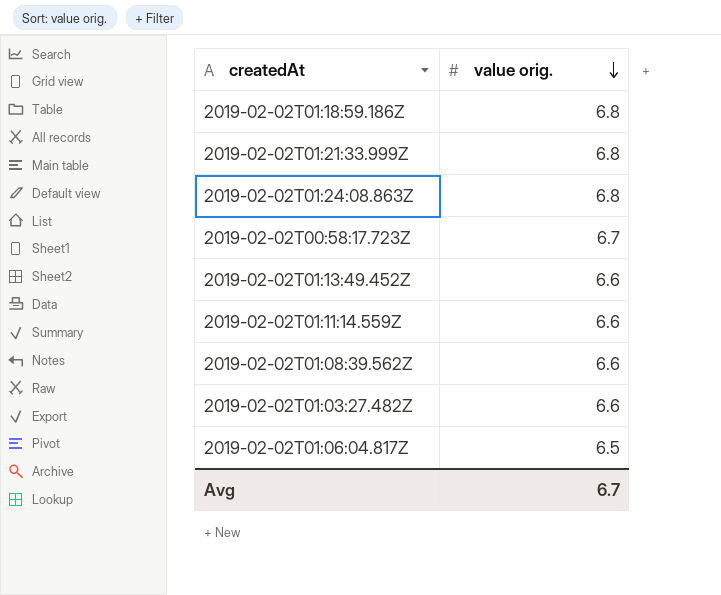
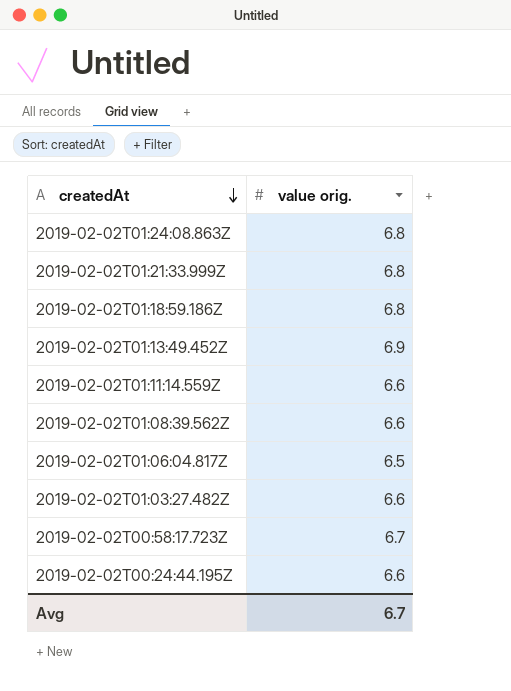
row order: value orig. descending -> createdAt descending
2019-02-02T01:13:49.452Z | value orig.: 6.6 -> 6.9
row 2019-02-02T00:24:44.195Z: none -> 6.6

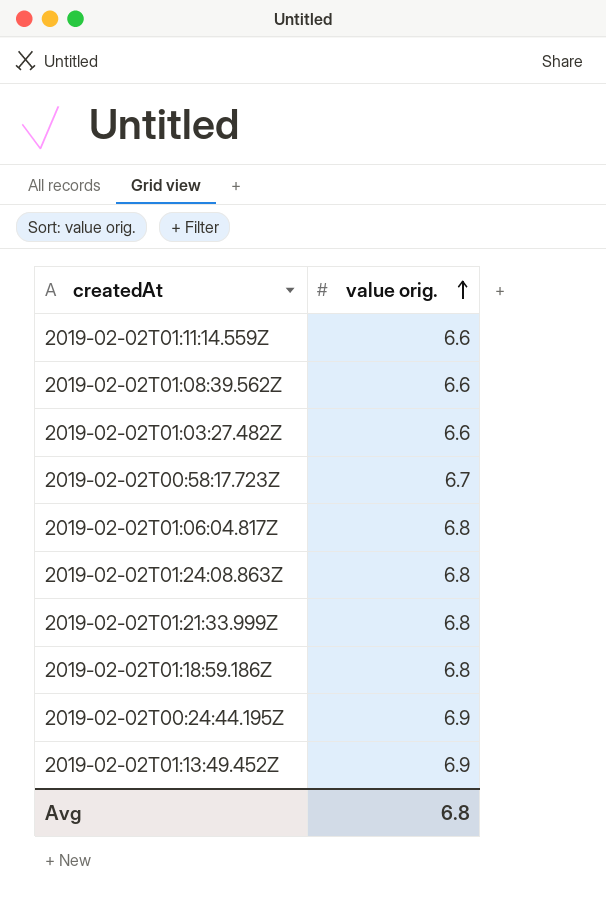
row order: createdAt descending -> value orig. ascending
2019-02-02T01:06:04.817Z | value orig.: 6.5 -> 6.8
2019-02-02T00:24:44.195Z | value orig.: 6.6 -> 6.9
Avg | value orig.: 6.7 -> 6.8

